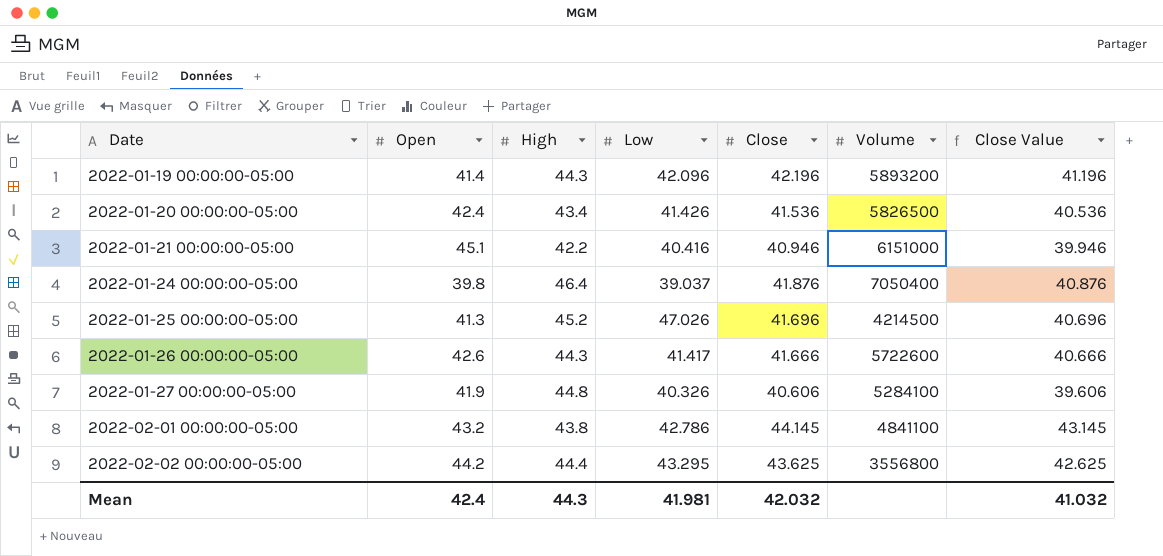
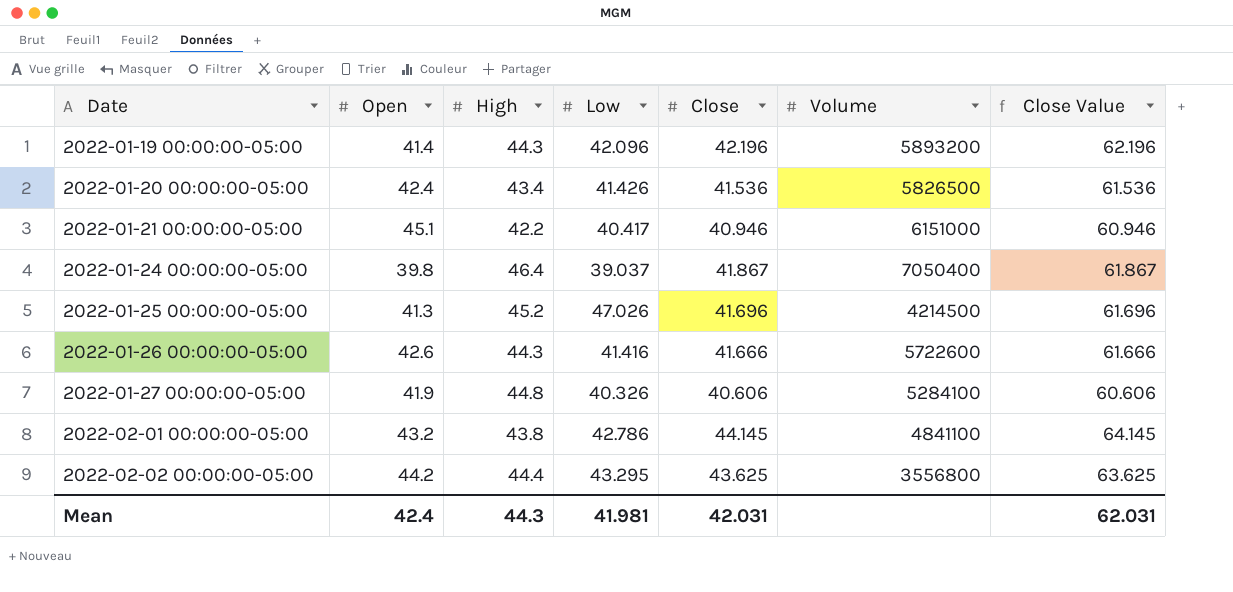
column Close Value | formula: [Close] - 1 -> [Close] + 20
2022-01-21 00:00:00-05:00 | Low: 40.416 -> 40.417
2022-01-24 00:00:00-05:00 | Close: 41.876 -> 41.867
2022-01-26 00:00:00-05:00 | Low: 41.417 -> 41.416
Mean | Close: 42.032 -> 42.031
Mean | Close Value: 41.032 -> 62.031

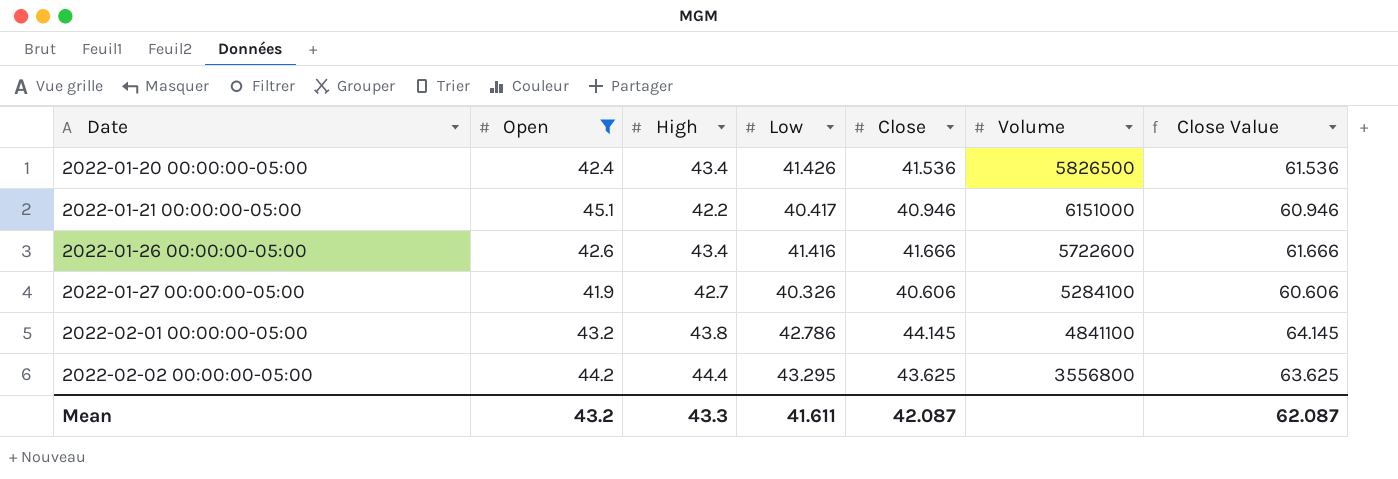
filter: none -> Open >= 41.9
2022-01-26 00:00:00-05:00 | High: 44.3 -> 43.4
2022-01-27 00:00:00-05:00 | High: 44.8 -> 42.7
Mean | Open: 42.4 -> 43.2
Mean | High: 44.3 -> 43.3
Mean | Low: 41.981 -> 41.611
Mean | Close: 42.031 -> 42.087
Mean | Close Value: 62.031 -> 62.087

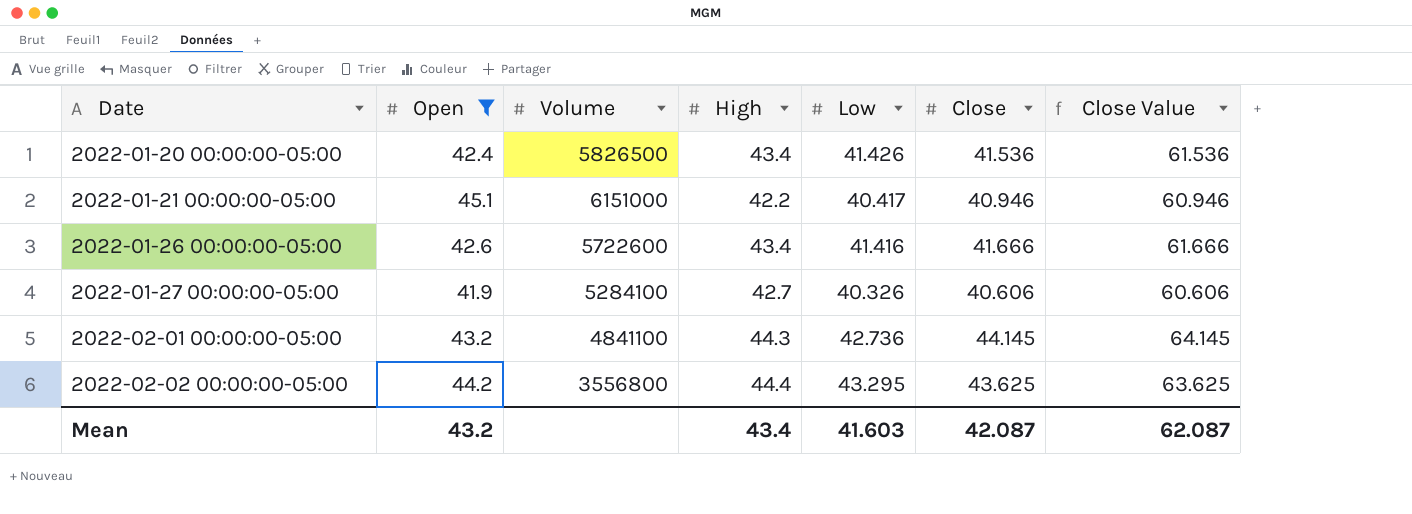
column Volume | position: 6 -> 3
2022-02-01 00:00:00-05:00 | High: 43.8 -> 44.3
2022-02-01 00:00:00-05:00 | Low: 42.786 -> 42.736
Mean | High: 43.3 -> 43.4
Mean | Low: 41.611 -> 41.603

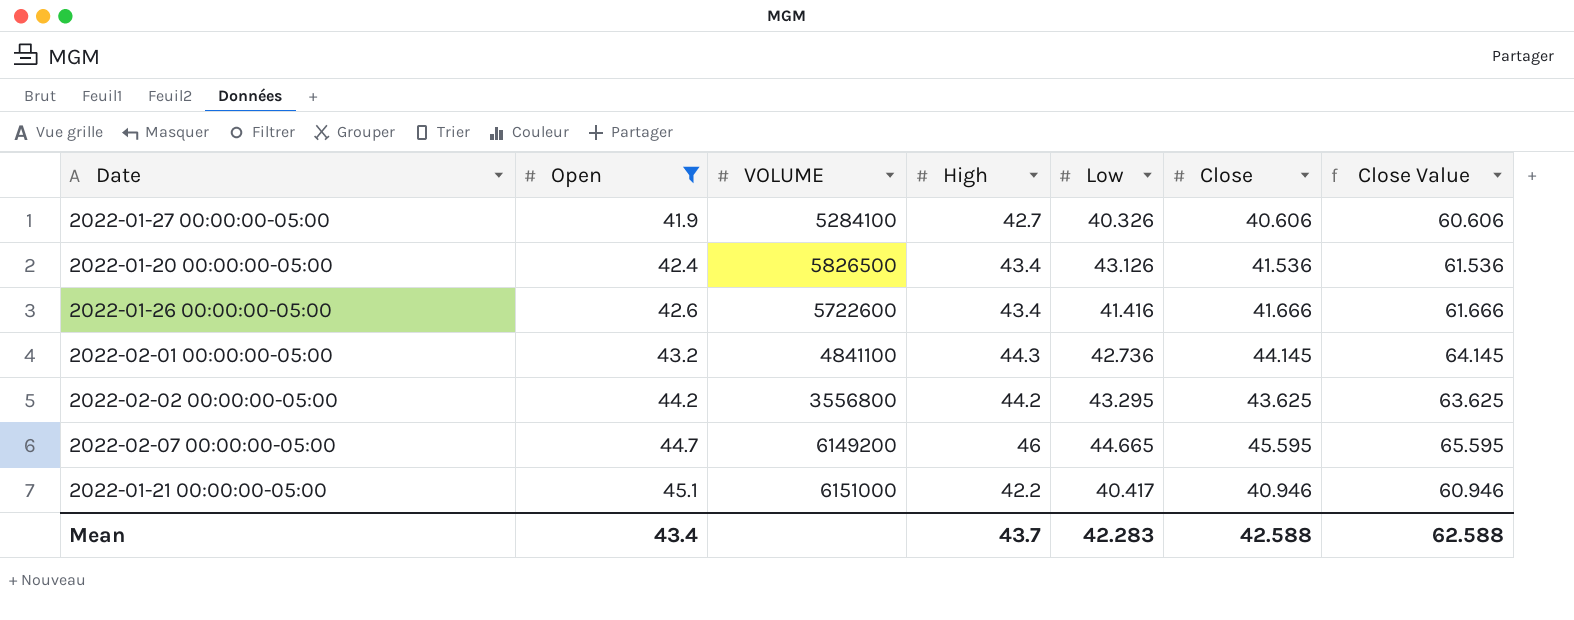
row order: Date ascending -> Open ascending
column name: Volume -> VOLUME
2022-01-20 00:00:00-05:00 | Low: 41.426 -> 43.126
2022-02-02 00:00:00-05:00 | High: 44.4 -> 44.2
row 2022-02-07 00:00:00-05:00: none -> 44.7 | 6149200 | 46 | 44.665 | 45.595 | 65.595
Mean | Open: 43.2 -> 43.4
Mean | High: 43.4 -> 43.7
Mean | Low: 41.603 -> 42.283
Mean | Close: 42.087 -> 42.588
Mean | Close Value: 62.087 -> 62.588

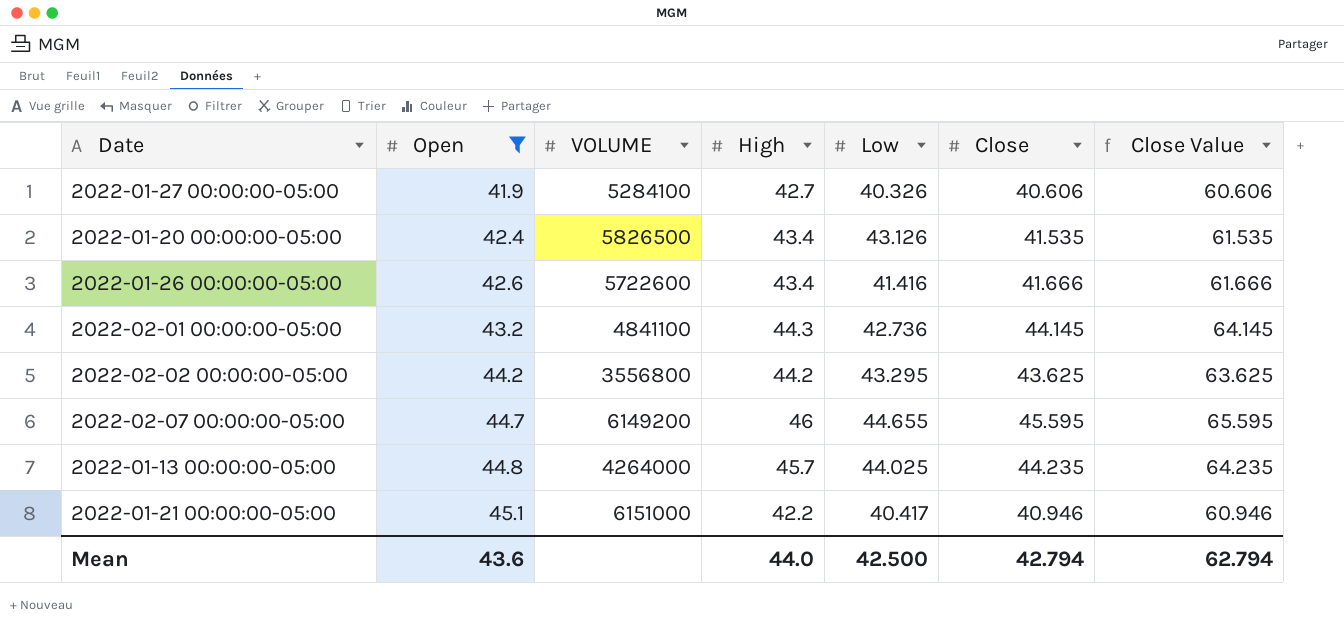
2022-01-20 00:00:00-05:00 | Close: 41.536 -> 41.535
2022-01-20 00:00:00-05:00 | Close Value: 61.536 -> 61.535
2022-02-07 00:00:00-05:00 | Low: 44.665 -> 44.655
row 2022-01-13 00:00:00-05:00: none -> 44.8 | 4264000 | 45.7 | 44.025 | 44.235 | 64.235
Mean | Open: 43.4 -> 43.6
Mean | High: 43.7 -> 44.0
Mean | Low: 42.283 -> 42.500
Mean | Close: 42.588 -> 42.794
Mean | Close Value: 62.588 -> 62.794

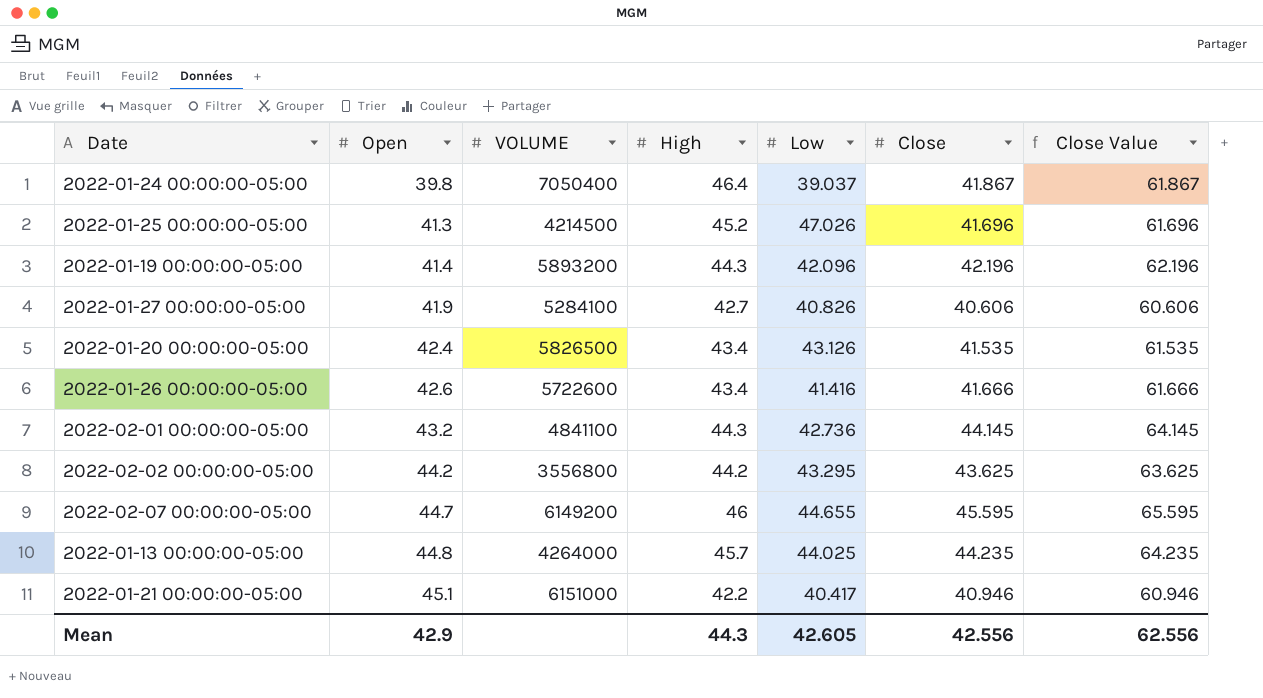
filter: Open >= 41.9 -> none
2022-01-27 00:00:00-05:00 | Low: 40.326 -> 40.826
Mean | Open: 43.6 -> 42.9
Mean | High: 44.0 -> 44.3
Mean | Low: 42.500 -> 42.605
Mean | Close: 42.794 -> 42.556
Mean | Close Value: 62.794 -> 62.556

